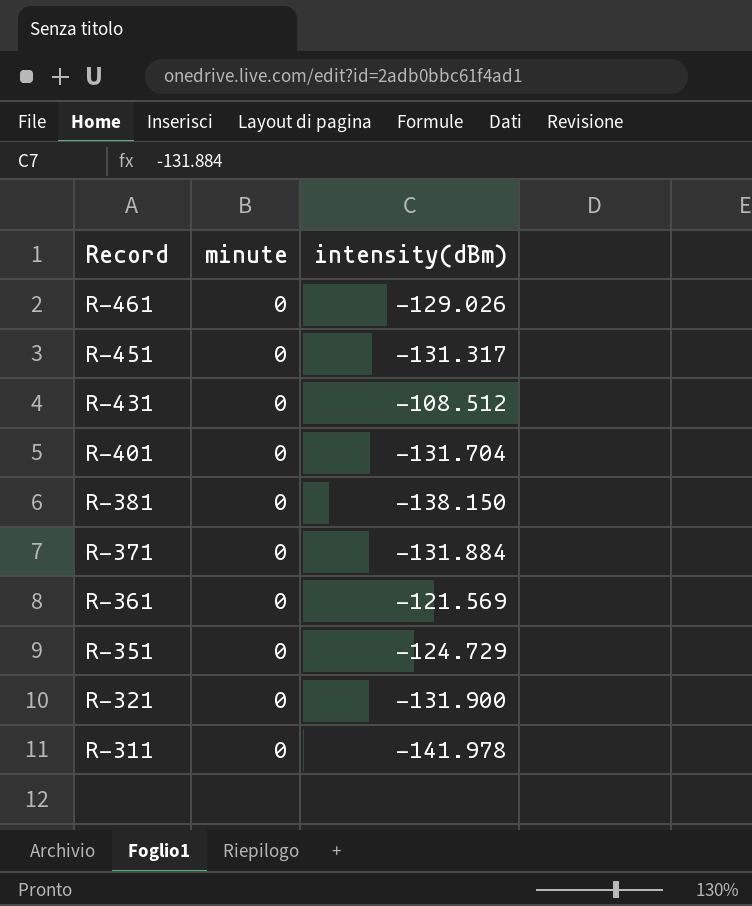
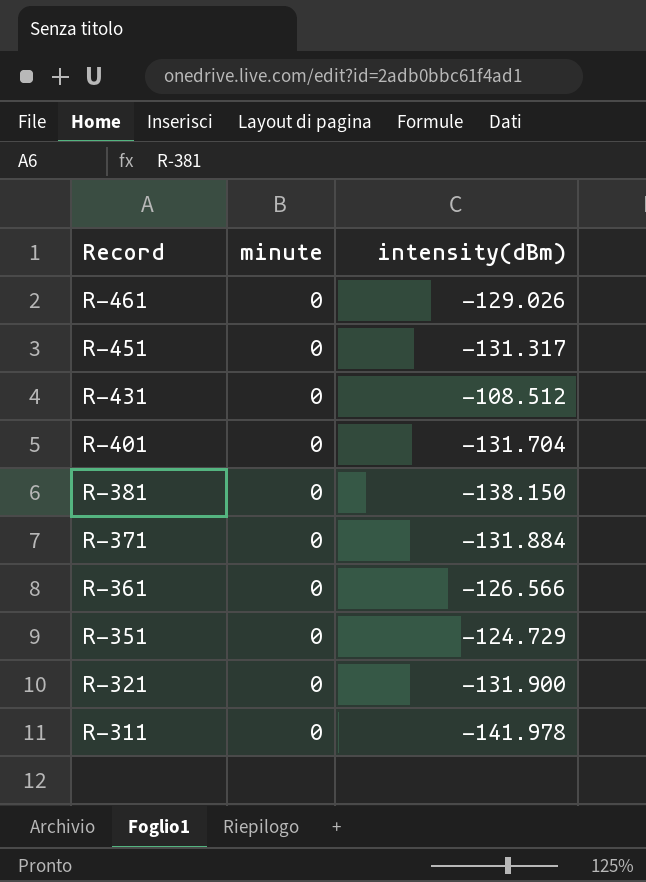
R-361 | intensity(dBm): -121.569 -> -126.566

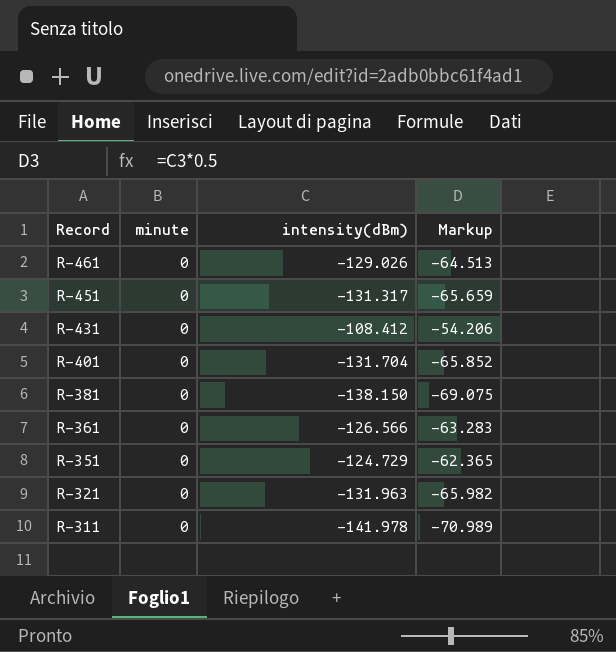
column Markup | formula: none -> [intensity(dBm)] * 0.5
row R-371: 0 | -131.884 -> none
R-431 | intensity(dBm): -108.512 -> -108.412
R-321 | intensity(dBm): -131.900 -> -131.963

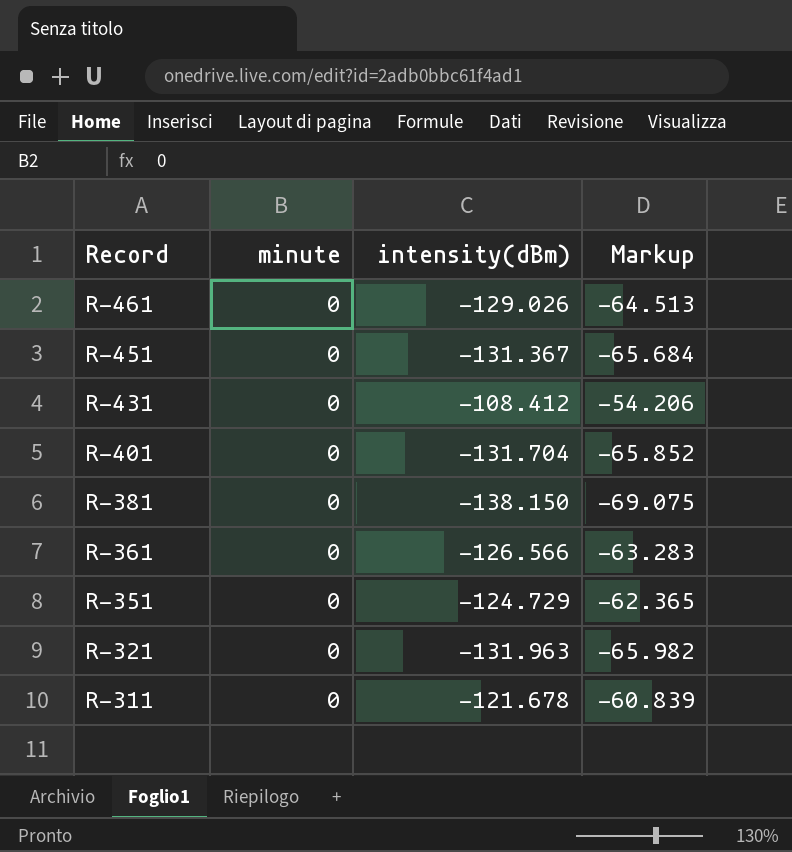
R-451 | intensity(dBm): -131.317 -> -131.367
R-451 | Markup: -65.659 -> -65.684
R-311 | intensity(dBm): -141.978 -> -121.678
R-311 | Markup: -70.989 -> -60.839

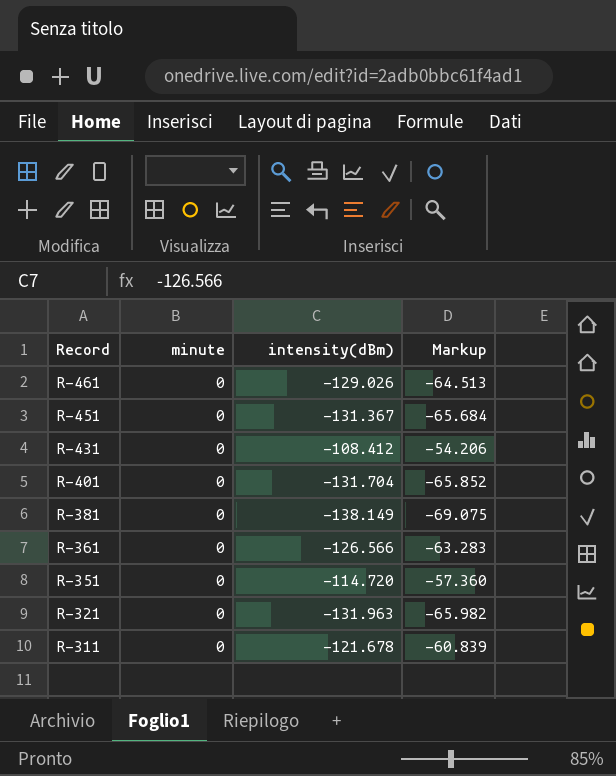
R-381 | intensity(dBm): -138.150 -> -138.149
R-351 | intensity(dBm): -124.729 -> -114.720
R-351 | Markup: -62.365 -> -57.360

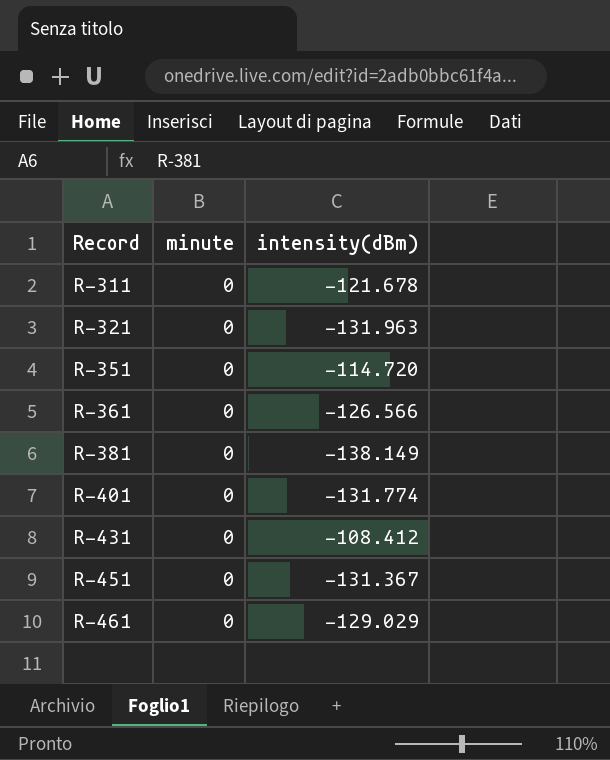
row order: Record descending -> Record ascending
column Markup | formula: [intensity(dBm)] * 0.5 -> none
R-401 | intensity(dBm): -131.704 -> -131.774
R-461 | intensity(dBm): -129.026 -> -129.029

